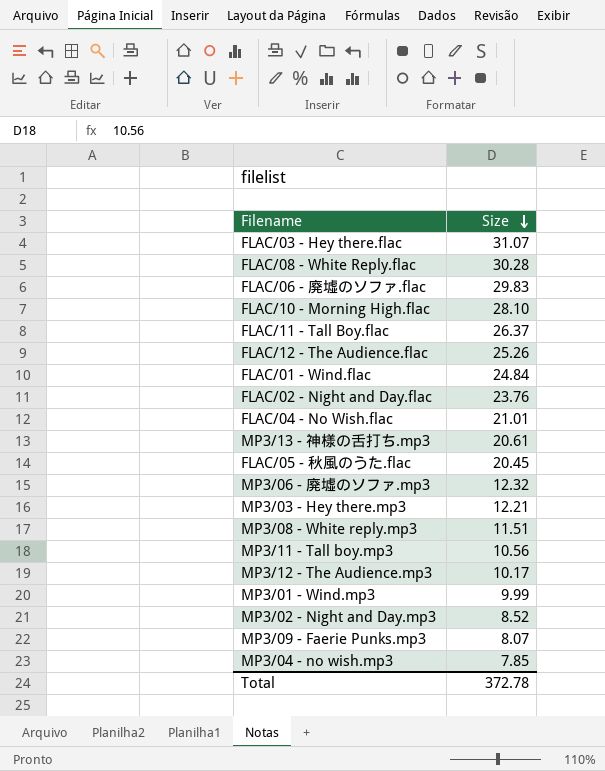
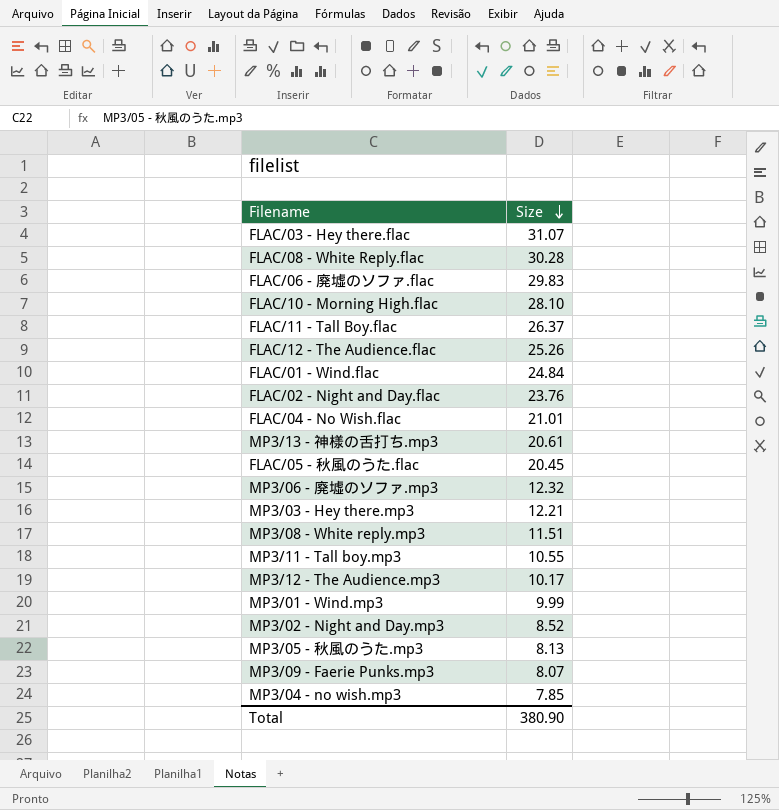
MP3/11 - Tall boy.mp3 | Size: 10.56 -> 10.55
row MP3/05 - 秋風のうた.mp3: none -> 8.13
Total | Size: 372.78 -> 380.90

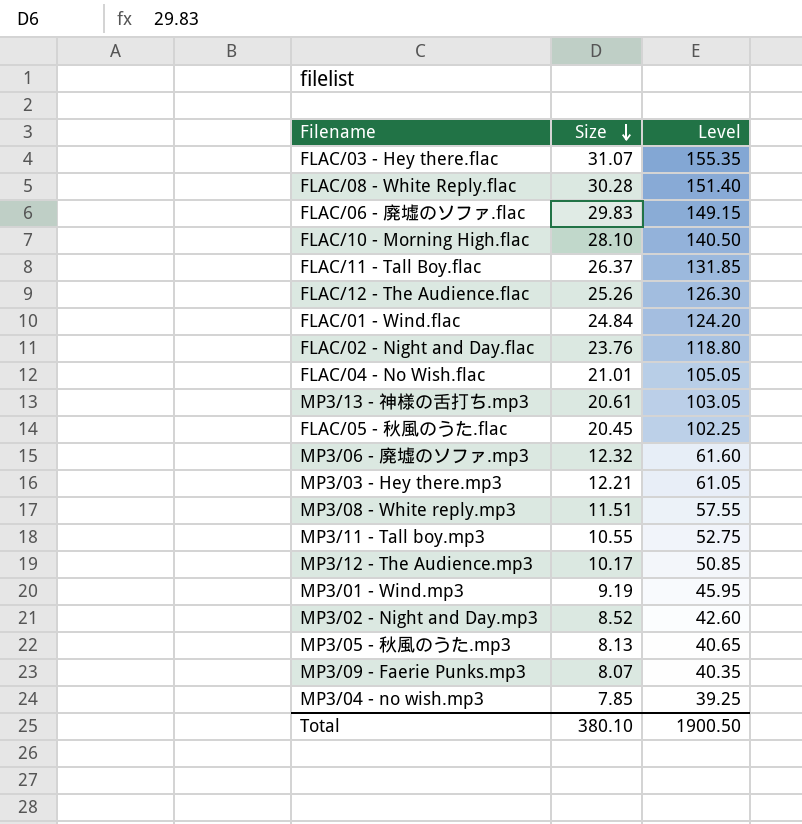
column Level | formula: none -> [Size] * 5
MP3/01 - Wind.mp3 | Size: 9.99 -> 9.19
Total | Size: 380.90 -> 380.10

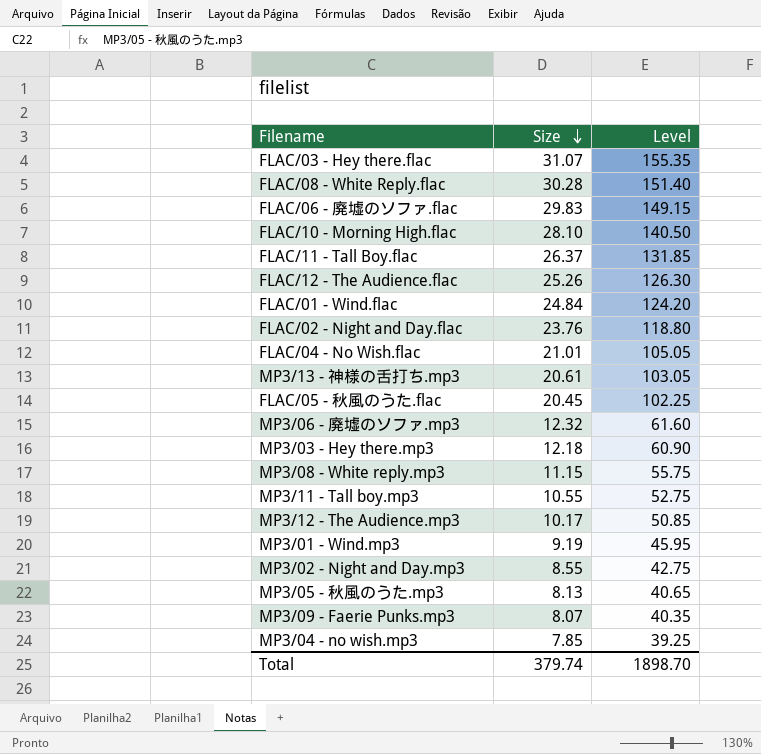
MP3/03 - Hey there.mp3 | Size: 12.21 -> 12.18
MP3/03 - Hey there.mp3 | Level: 61.05 -> 60.90
MP3/08 - White reply.mp3 | Size: 11.51 -> 11.15
MP3/08 - White reply.mp3 | Level: 57.55 -> 55.75
MP3/02 - Night and Day.mp3 | Size: 8.52 -> 8.55
MP3/02 - Night and Day.mp3 | Level: 42.60 -> 42.75
Total | Size: 380.10 -> 379.74
Total | Level: 1900.50 -> 1898.70

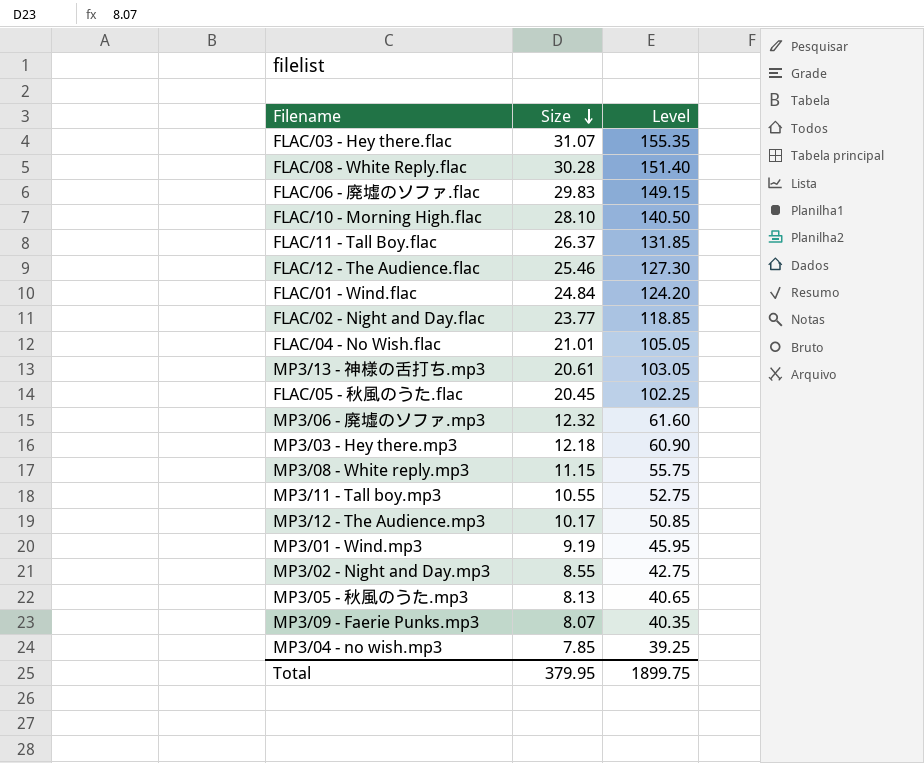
FLAC/12 - The Audience.flac | Size: 25.26 -> 25.46
FLAC/12 - The Audience.flac | Level: 126.30 -> 127.30
FLAC/02 - Night and Day.flac | Size: 23.76 -> 23.77
FLAC/02 - Night and Day.flac | Level: 118.80 -> 118.85
Total | Size: 379.74 -> 379.95
Total | Level: 1898.70 -> 1899.75

